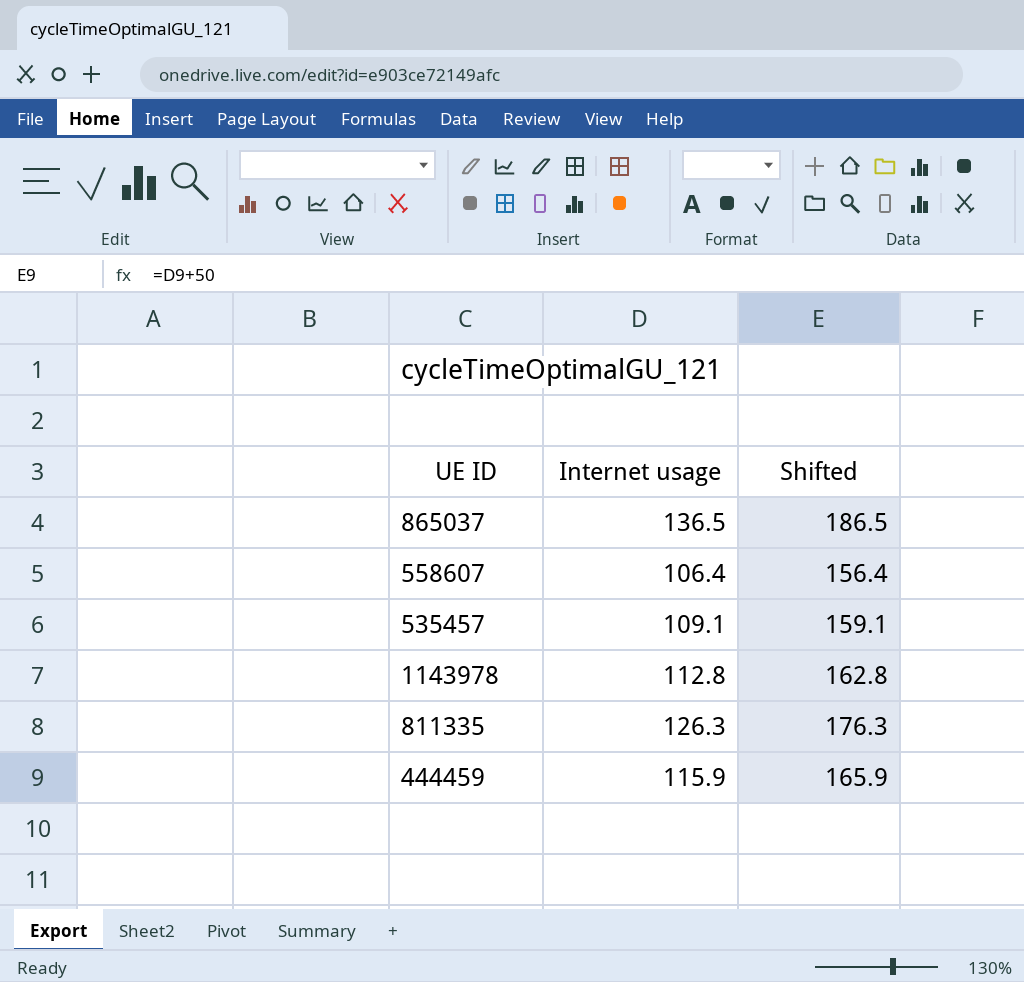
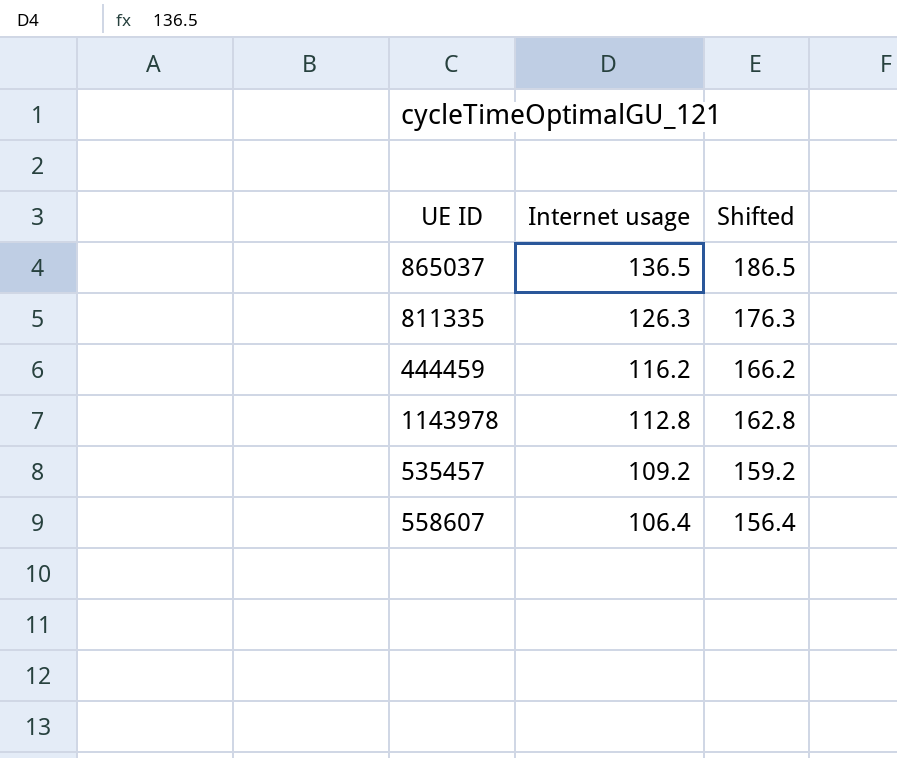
row order: none -> Internet usage descending
444459 | Internet usage: 115.9 -> 116.2
444459 | Shifted: 165.9 -> 166.2
535457 | Internet usage: 109.1 -> 109.2
535457 | Shifted: 159.1 -> 159.2

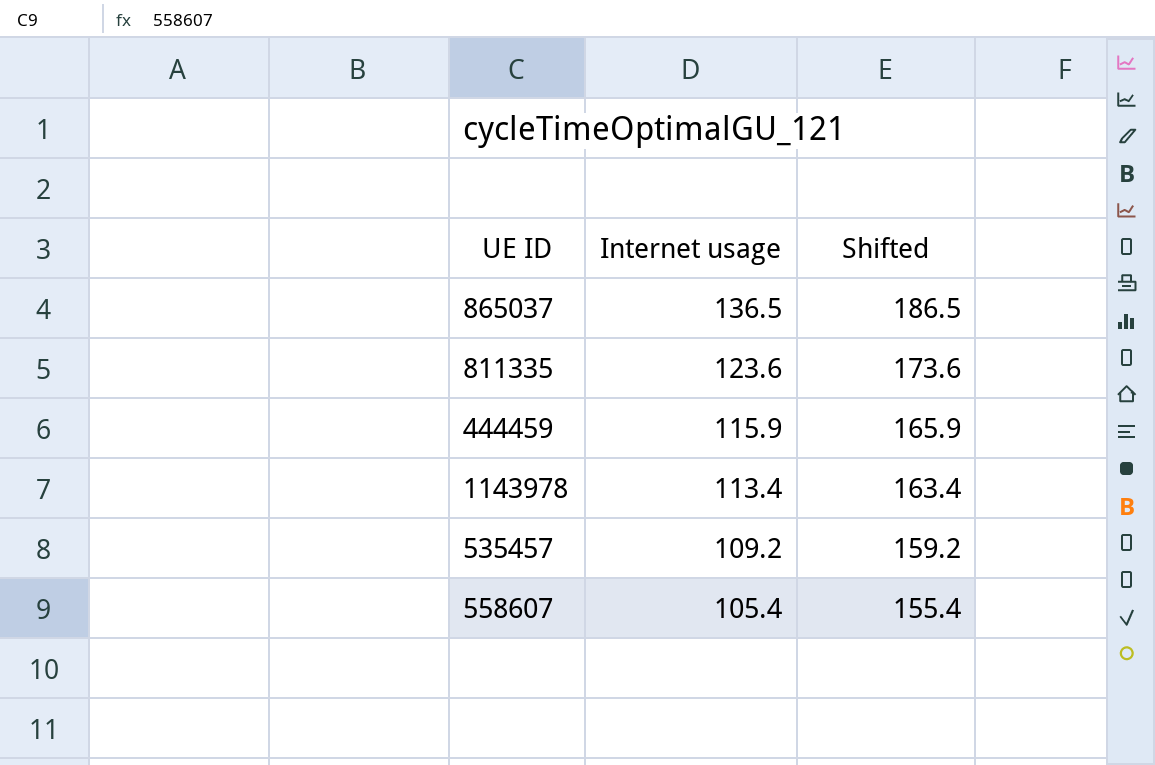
811335 | Internet usage: 126.3 -> 123.6
811335 | Shifted: 176.3 -> 173.6
444459 | Internet usage: 116.2 -> 115.9
444459 | Shifted: 166.2 -> 165.9
1143978 | Internet usage: 112.8 -> 113.4
1143978 | Shifted: 162.8 -> 163.4
558607 | Internet usage: 106.4 -> 105.4
558607 | Shifted: 156.4 -> 155.4

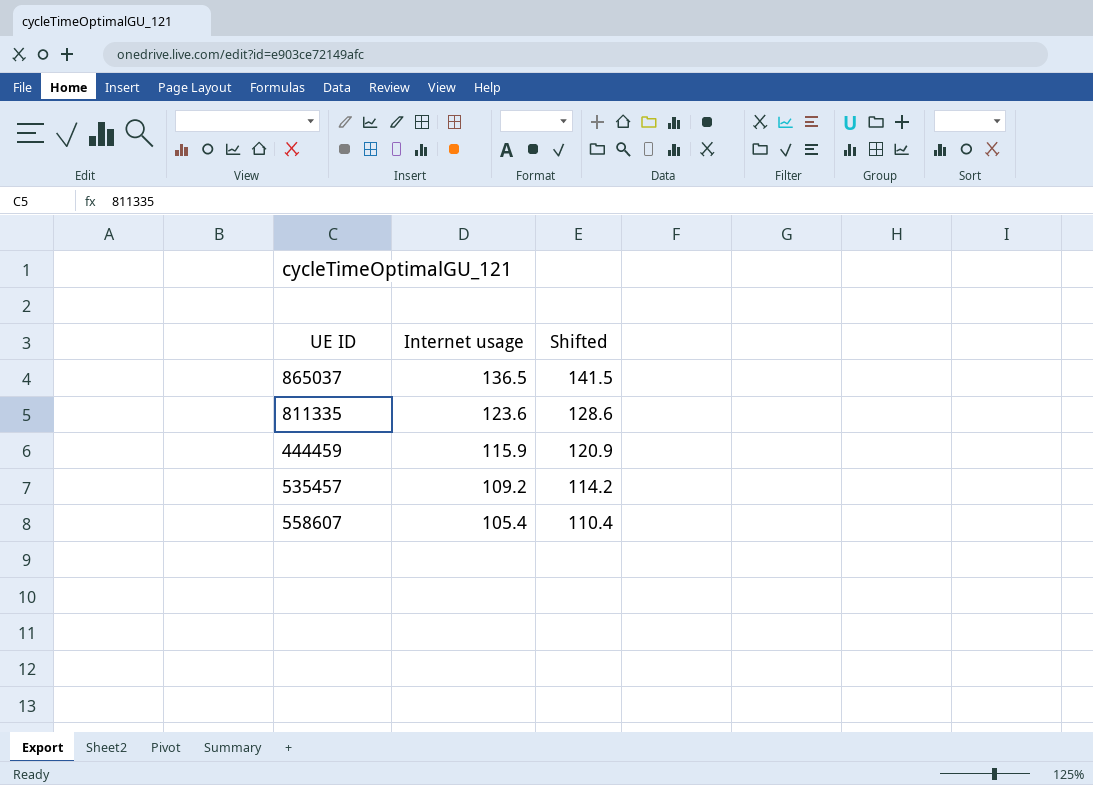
column Shifted | formula: [Internet usage] + 50 -> [Internet usage] + 5
row 1143978: 113.4 | 163.4 -> none

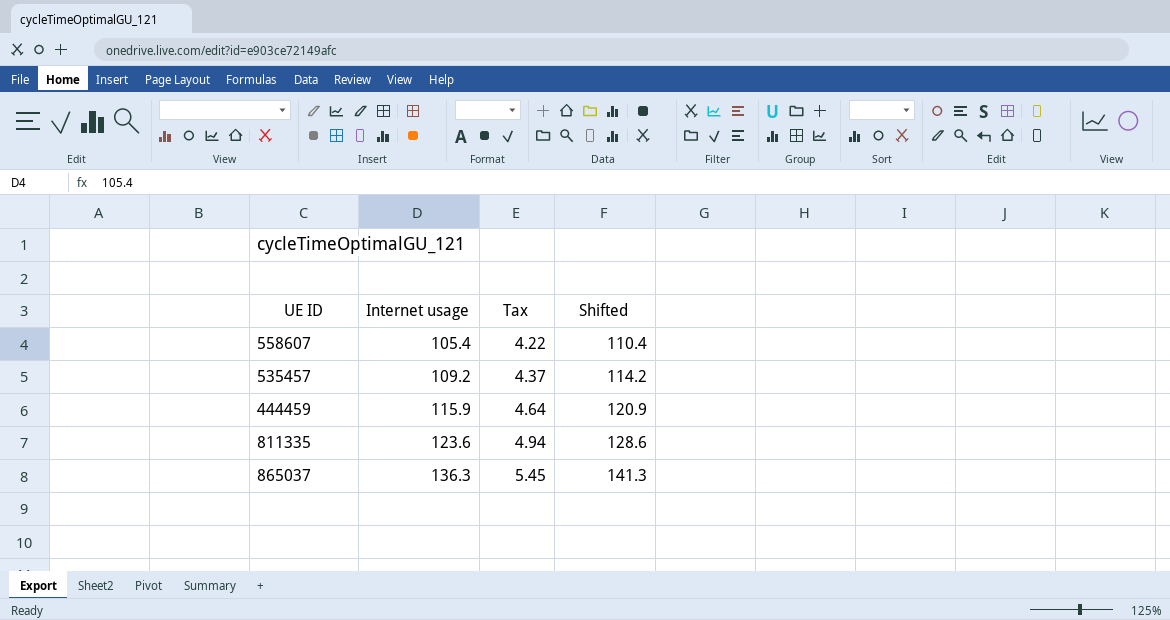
row order: Internet usage descending -> Internet usage ascending
column Tax | formula: none -> [Internet usage] * 0.04
865037 | Internet usage: 136.5 -> 136.3
865037 | Shifted: 141.5 -> 141.3

